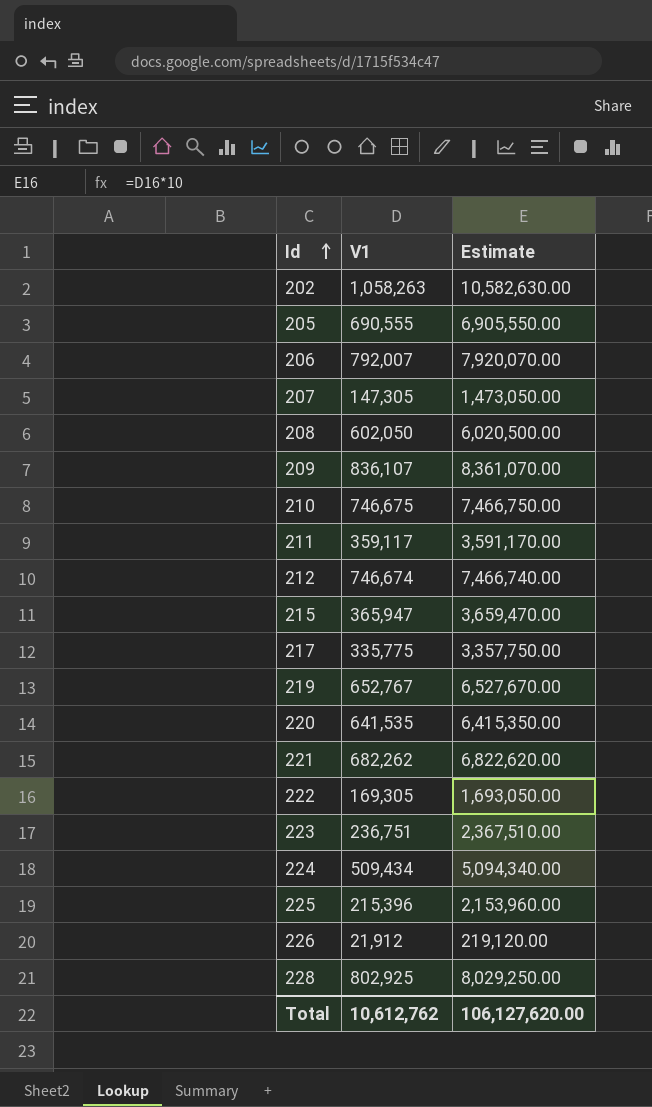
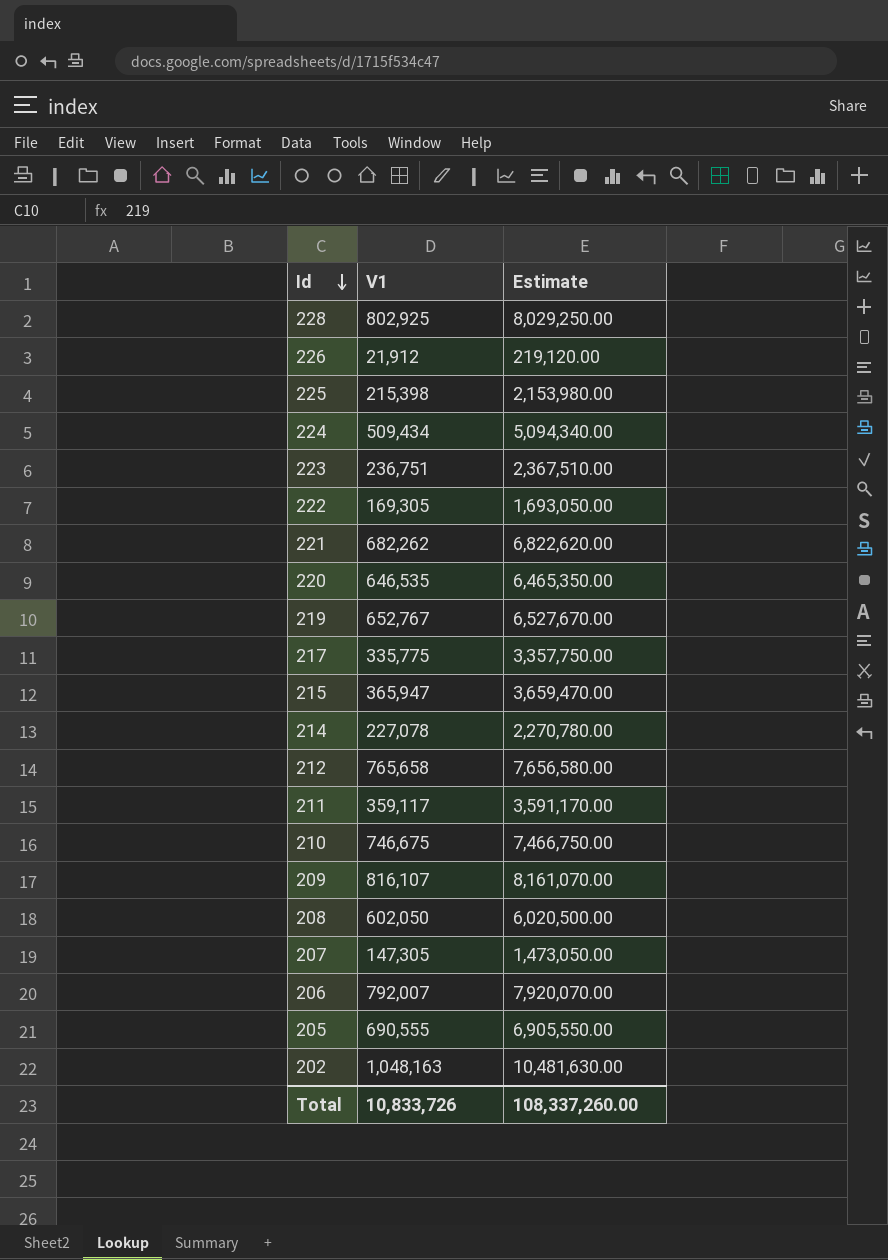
row order: Id ascending -> Id descending
225 | V1: 215,396 -> 215,398
225 | Estimate: 2,153,960.00 -> 2,153,980.00
220 | V1: 641,535 -> 646,535
220 | Estimate: 6,415,350.00 -> 6,465,350.00
row 214: none -> 227,078 | 2,270,780.00
212 | V1: 746,674 -> 765,658
212 | Estimate: 7,466,740.00 -> 7,656,580.00
209 | V1: 836,107 -> 816,107
209 | Estimate: 8,361,070.00 -> 8,161,070.00
202 | V1: 1,058,263 -> 1,048,163
202 | Estimate: 10,582,630.00 -> 10,481,630.00
Total | V1: 10,612,762 -> 10,833,726
Total | Estimate: 106,127,620.00 -> 108,337,260.00

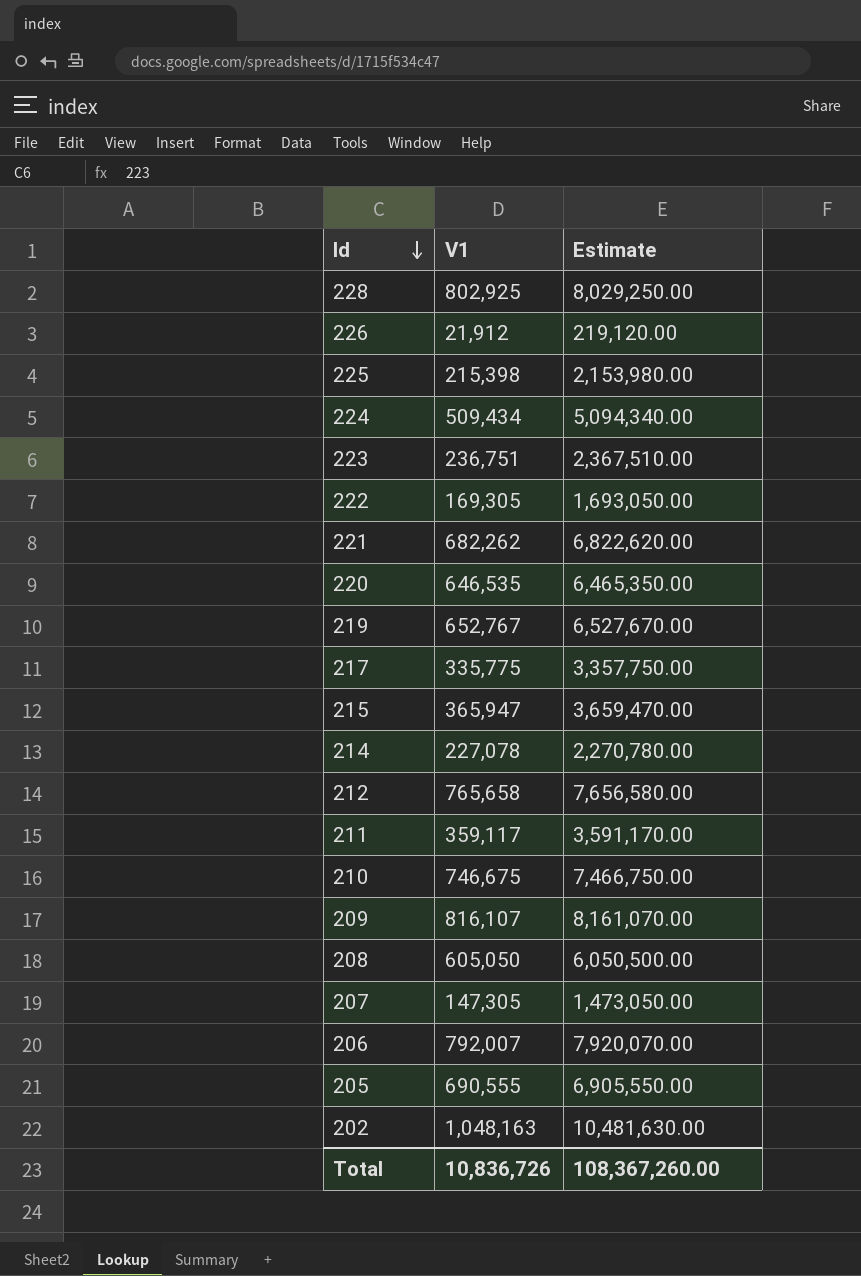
208 | V1: 602,050 -> 605,050
208 | Estimate: 6,020,500.00 -> 6,050,500.00
Total | V1: 10,833,726 -> 10,836,726
Total | Estimate: 108,337,260.00 -> 108,367,260.00

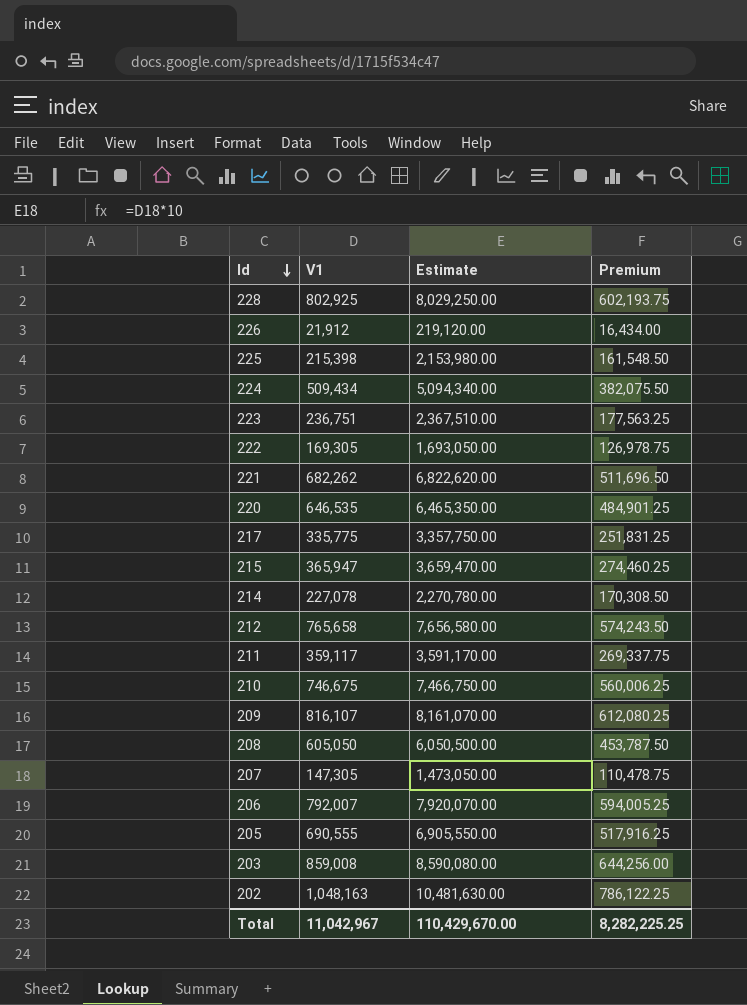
column Premium | formula: none -> [V1] * 0.75
row 219: 652,767 | 6,527,670.00 -> none
row 203: none -> 859,008 | 8,590,080.00 | 644,256.00
Total | V1: 10,836,726 -> 11,042,967
Total | Estimate: 108,367,260.00 -> 110,429,670.00

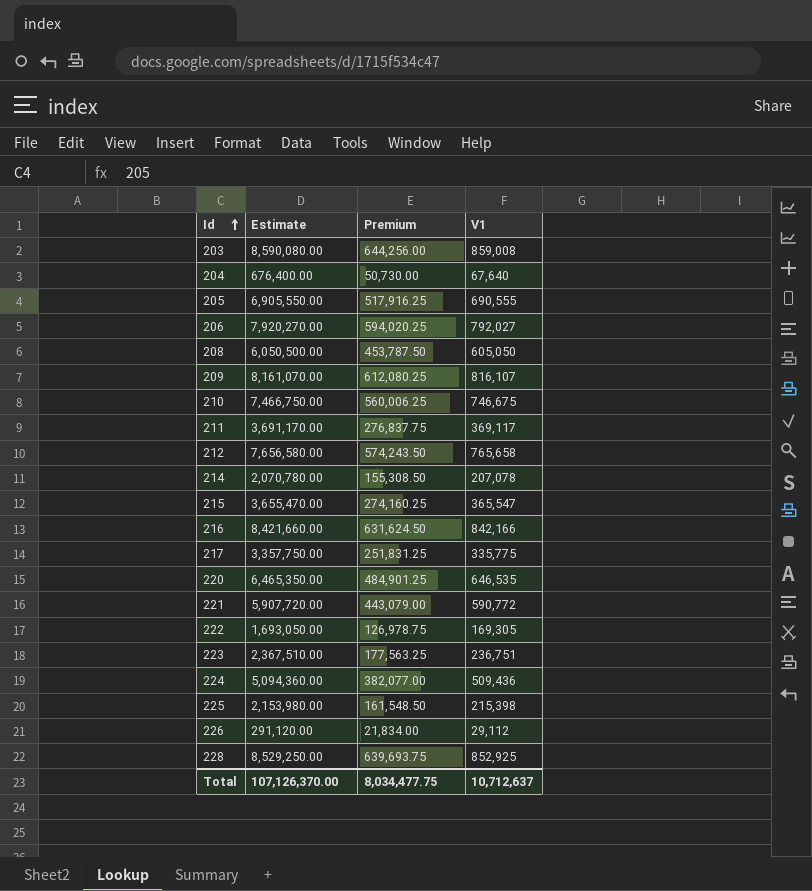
row order: Id descending -> Id ascending
column V1 | position: 2 -> 4
row 207: 147,305 | 1,473,050.00 | 110,478.75 -> none
row 202: 1,048,163 | 10,481,630.00 | 786,122.25 -> none
row 204: none -> 676,400.00 | 50,730.00 | 67,640
206 | Estimate: 7,920,070.00 -> 7,920,270.00
206 | Premium: 594,005.25 -> 594,020.25
206 | V1: 792,007 -> 792,027
211 | Estimate: 3,591,170.00 -> 3,691,170.00
211 | Premium: 269,337.75 -> 276,837.75
211 | V1: 359,117 -> 369,117
214 | Estimate: 2,270,780.00 -> 2,070,780.00
214 | Premium: 170,308.50 -> 155,308.50
214 | V1: 227,078 -> 207,078
215 | Estimate: 3,659,470.00 -> 3,655,470.00
215 | Premium: 274,460.25 -> 274,160.25
215 | V1: 365,947 -> 365,547
row 216: none -> 8,421,660.00 | 631,624.50 | 842,166
221 | Estimate: 6,822,620.00 -> 5,907,720.00
221 | Premium: 511,696.50 -> 443,079.00
221 | V1: 682,262 -> 590,772
224 | Estimate: 5,094,340.00 -> 5,094,360.00
224 | Premium: 382,075.50 -> 382,077.00
224 | V1: 509,434 -> 509,436
226 | Estimate: 219,120.00 -> 291,120.00
226 | Premium: 16,434.00 -> 21,834.00
226 | V1: 21,912 -> 29,112
228 | Estimate: 8,029,250.00 -> 8,529,250.00
228 | Premium: 602,193.75 -> 639,693.75
228 | V1: 802,925 -> 852,925
Total | Estimate: 110,429,670.00 -> 107,126,370.00
Total | Premium: 8,282,225.25 -> 8,034,477.75
Total | V1: 11,042,967 -> 10,712,637

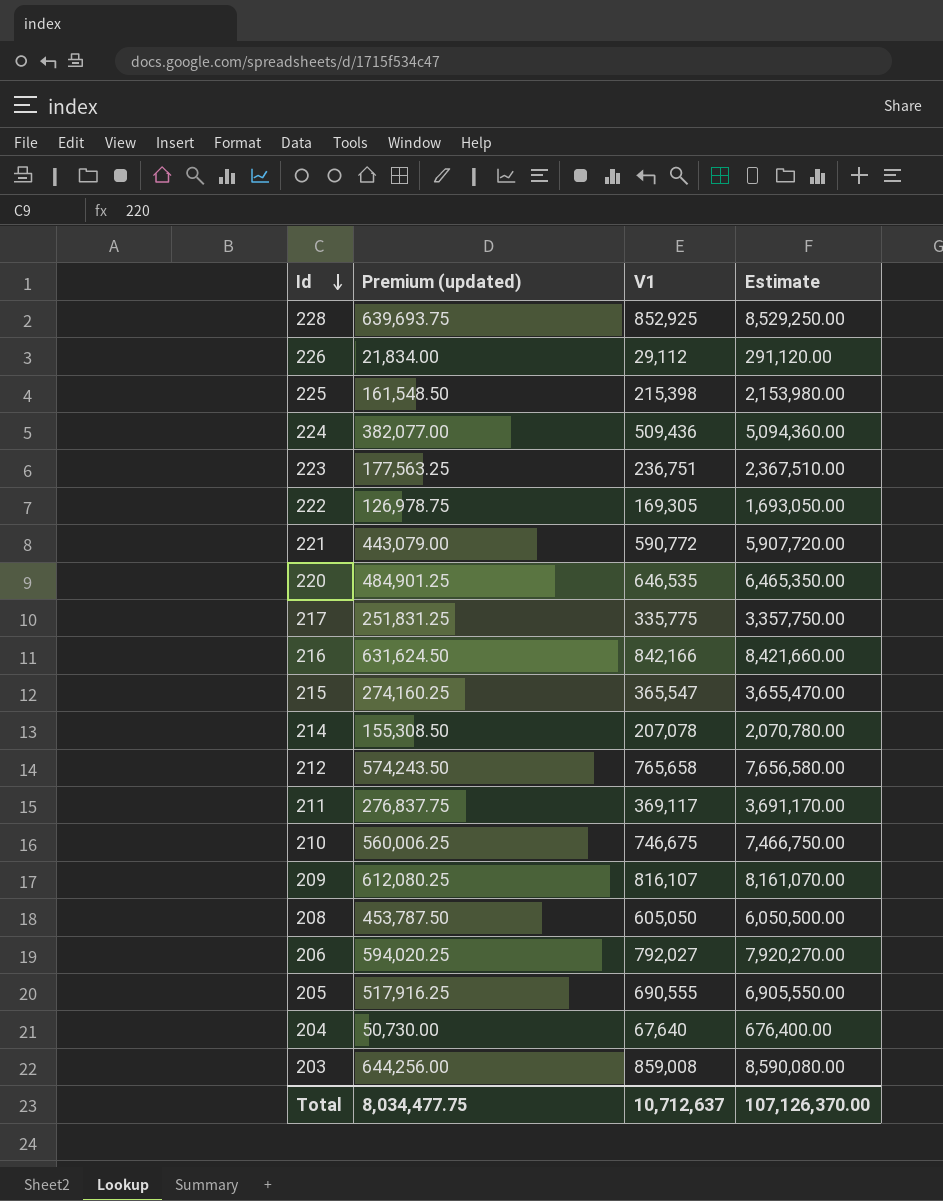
row order: Id ascending -> Id descending
column name: Premium -> Premium (updated)
column Estimate | position: 2 -> 4

